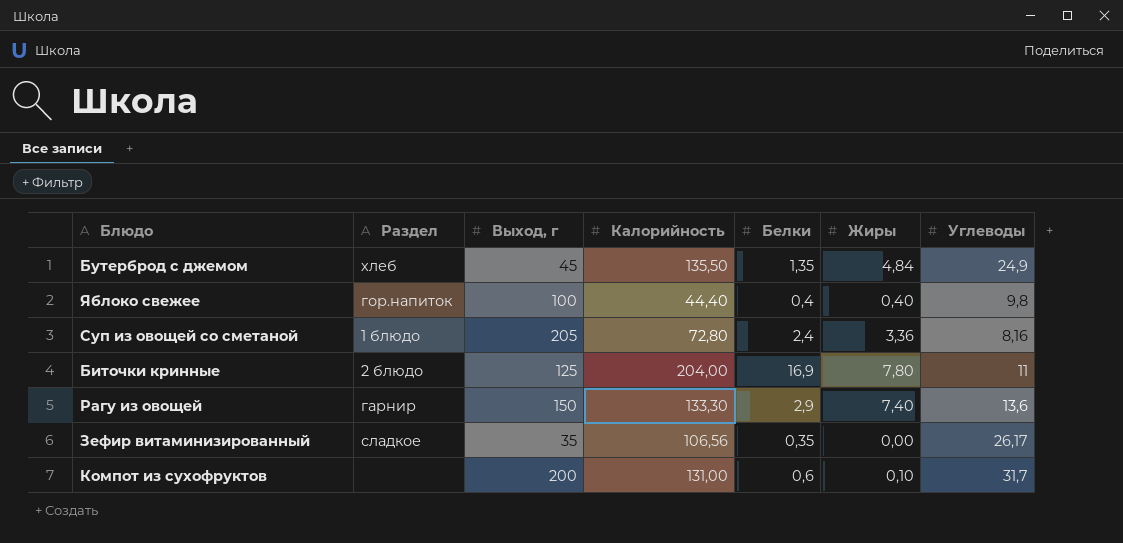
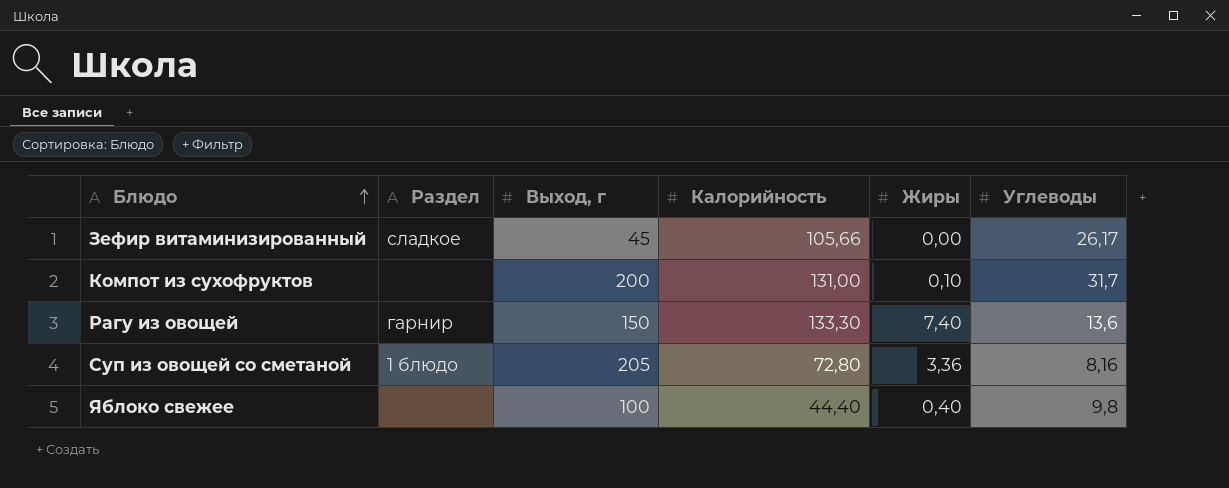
row order: none -> Блюдо ascending
column Белки | position: 5 -> none
row Бутерброд с джемом: хлеб | 45 | 135,50 | 1,35 | 4,84 | 24,9 -> none
row Биточки кринные: 2 блюдо | 125 | 204,00 | 16,9 | 7,80 | 11 -> none
Зефир витаминизированный | Выход, г: 35 -> 45
Зефир витаминизированный | Калорийность: 106,56 -> 105,66
Яблоко свежее | Раздел: гор.напиток -> none

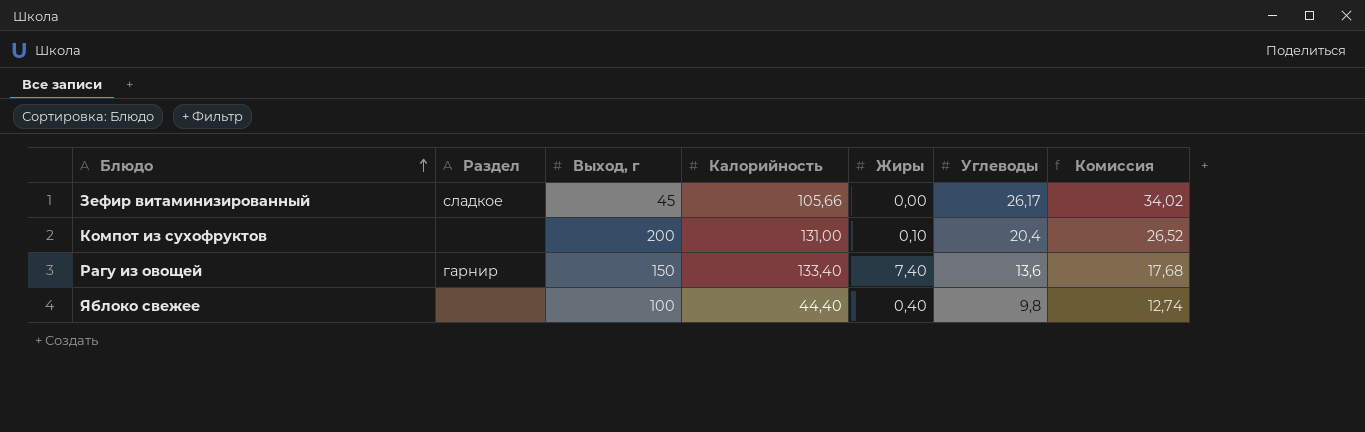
column Комиссия | formula: none -> [Углеводы] * 1,3
row Суп из овощей со сметаной: 1 блюдо | 205 | 72,80 | 3,36 | 8,16 -> none
Компот из сухофруктов | Углеводы: 31,7 -> 20,4
Рагу из овощей | Калорийность: 133,30 -> 133,40

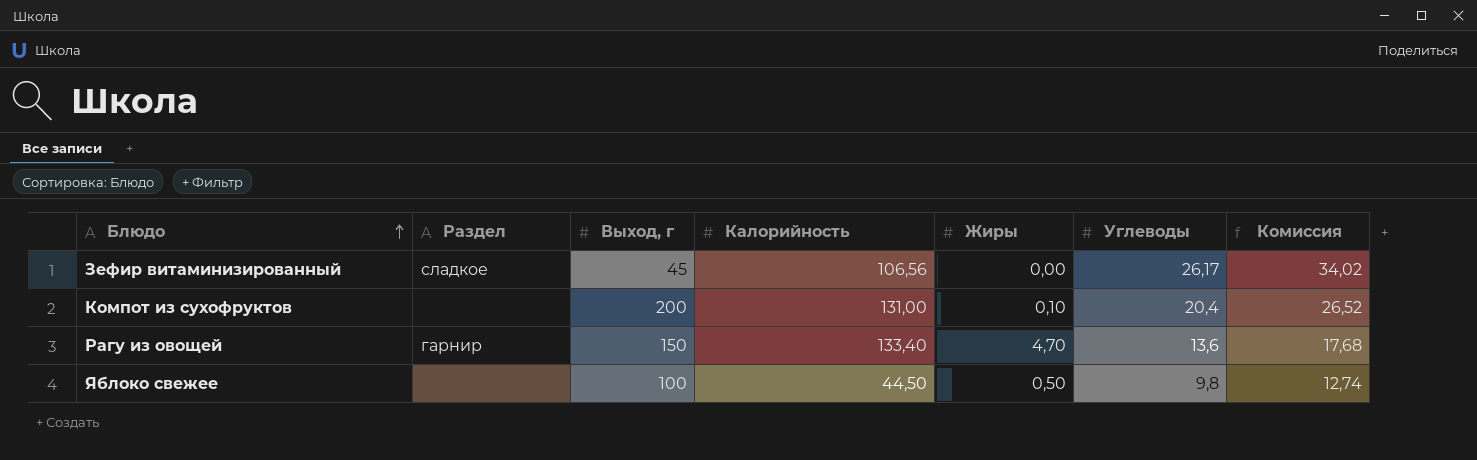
Зефир витаминизированный | Калорийность: 105,66 -> 106,56
Рагу из овощей | Жиры: 7,40 -> 4,70
Яблоко свежее | Калорийность: 44,40 -> 44,50
Яблоко свежее | Жиры: 0,40 -> 0,50

